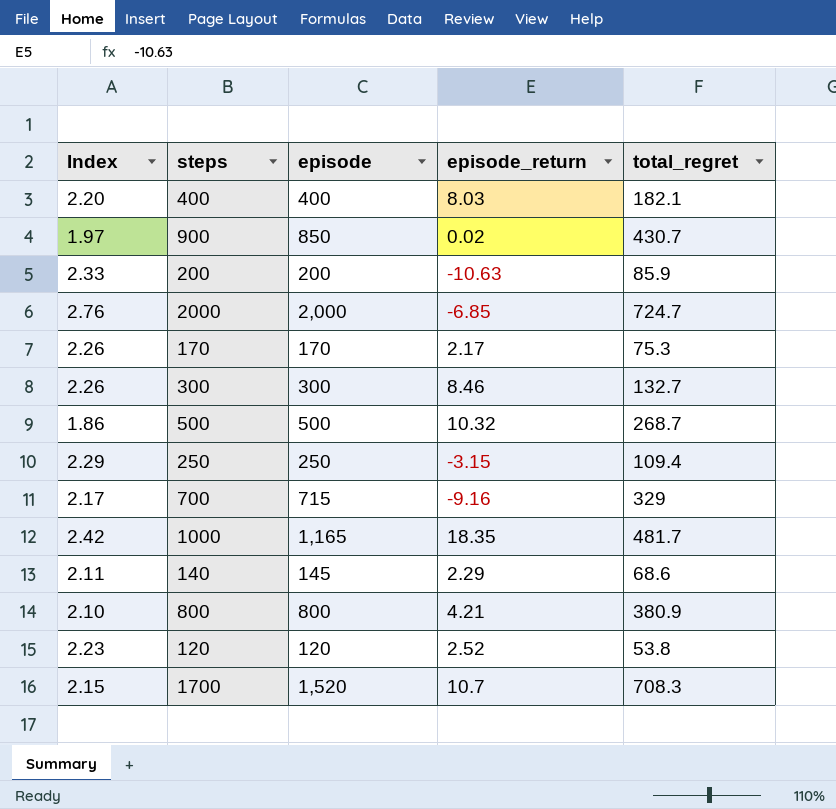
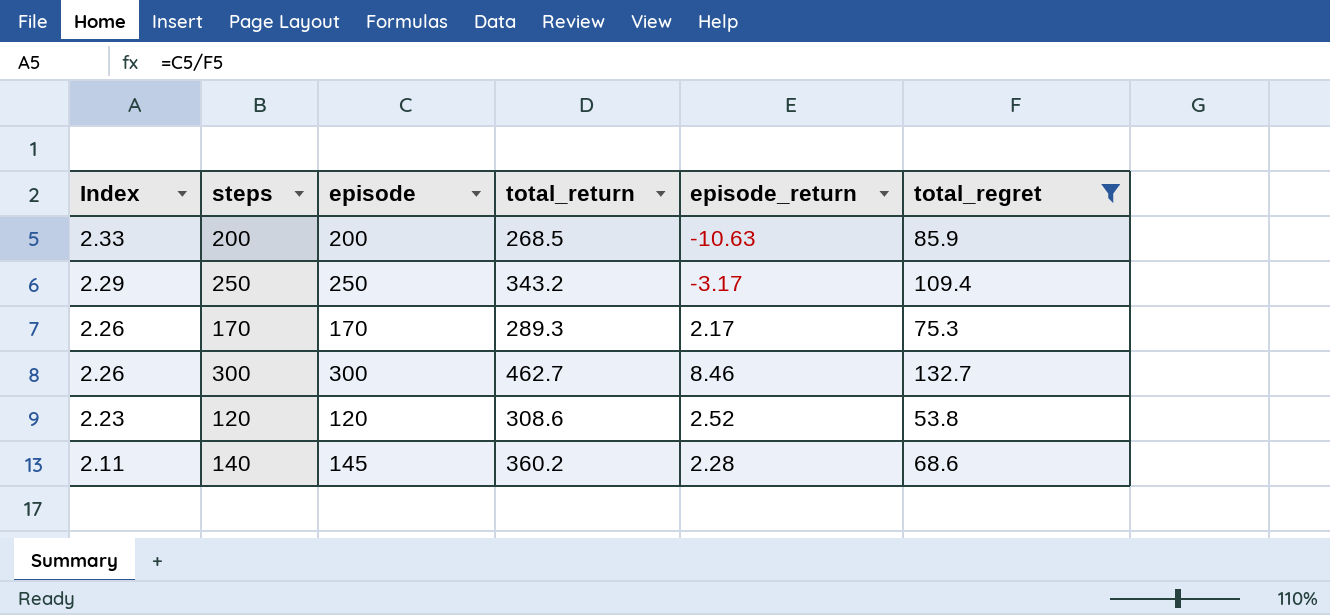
filter: none -> total_regret <= 132.7
row order: none -> Index descending
column total_return | position: none -> 4
250 | episode_return: -3.15 -> -3.17
140 | episode_return: 2.29 -> 2.28

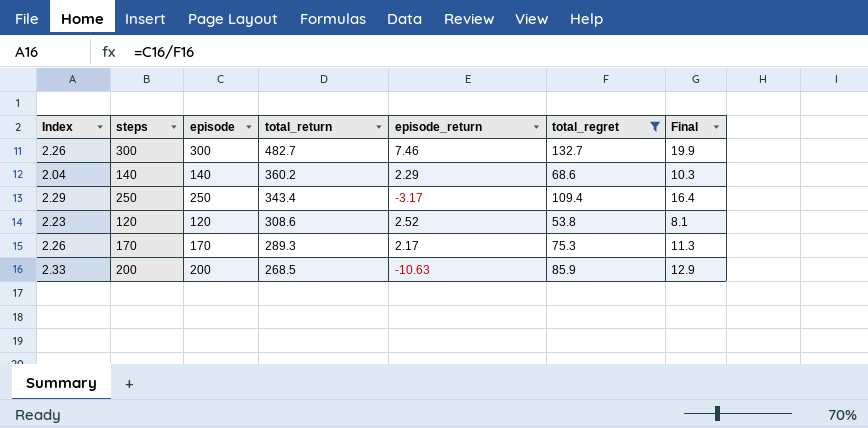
row order: Index descending -> total_return descending
column Final | formula: none -> [total_regret] * 0.15
300 | total_return: 462.7 -> 482.7
300 | episode_return: 8.46 -> 7.46
140 | Index: 2.11 -> 2.04
140 | episode: 145 -> 140
140 | episode_return: 2.28 -> 2.29
250 | total_return: 343.2 -> 343.4

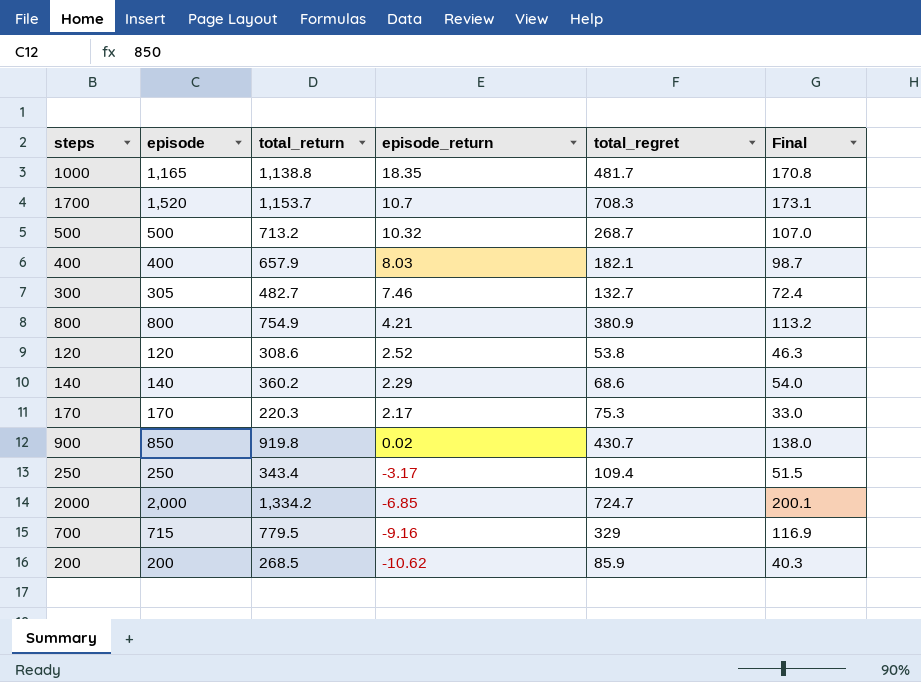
filter: total_regret <= 132.7 -> none
row order: total_return descending -> episode_return descending
column Index | formula: [episode] / [total_regret] -> none
column Final | formula: [total_regret] * 0.15 -> [total_return] * 0.15
300 | episode: 300 -> 305
170 | total_return: 289.3 -> 220.3
200 | episode_return: -10.63 -> -10.62

